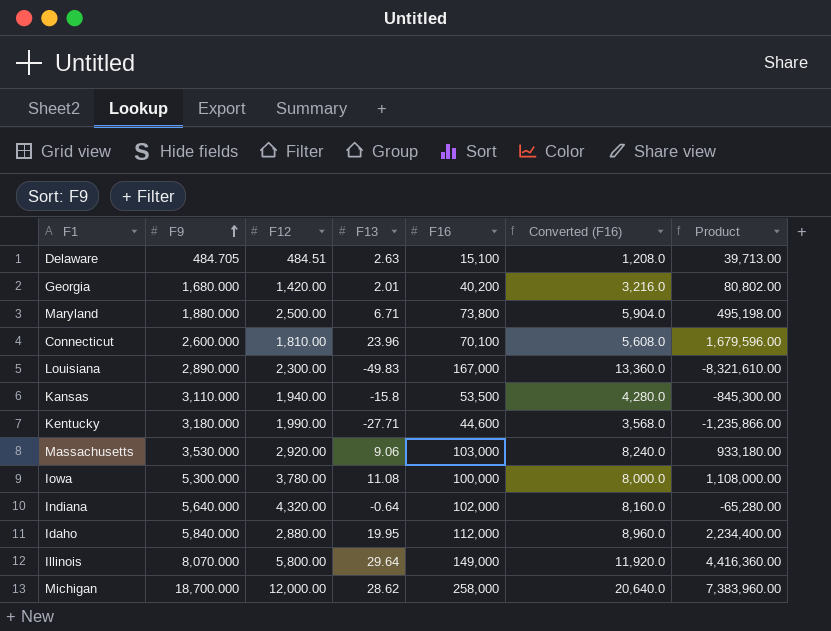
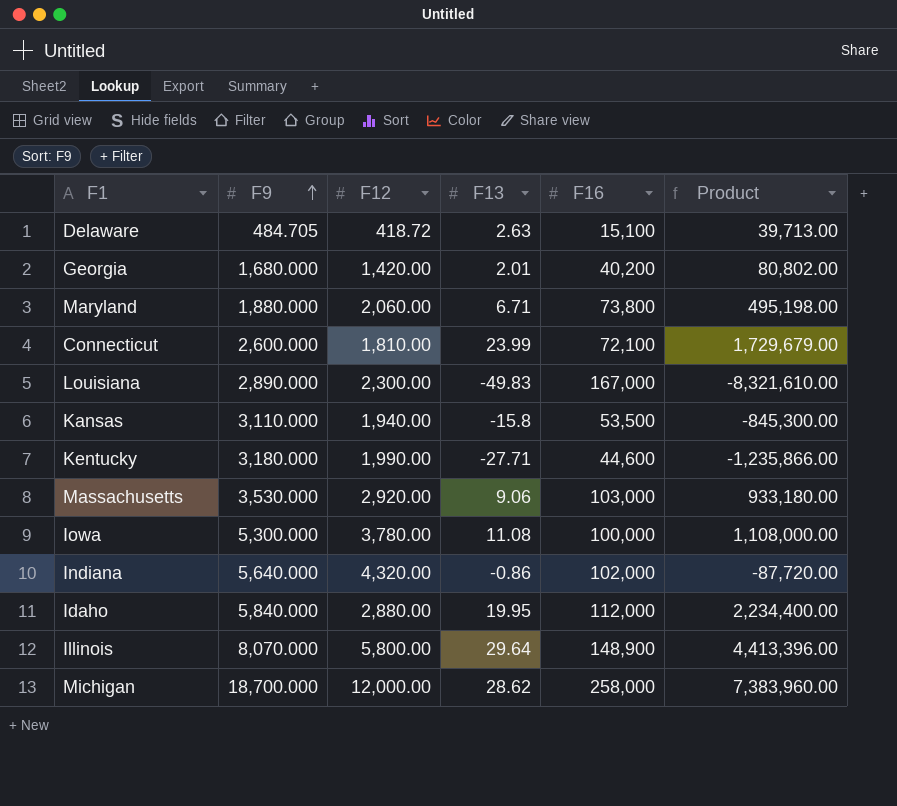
column Converted (F16) | formula: [F16] * 0.08 -> none
Delaware | F12: 484.51 -> 418.72
Maryland | F12: 2,500.00 -> 2,060.00
Connecticut | F13: 23.96 -> 23.99
Connecticut | F16: 70,100 -> 72,100
Connecticut | Product: 1,679,596.00 -> 1,729,679.00
Indiana | F13: -0.64 -> -0.86
Indiana | Product: -65,280.00 -> -87,720.00
Illinois | F16: 149,000 -> 148,900
Illinois | Product: 4,416,360.00 -> 4,413,396.00

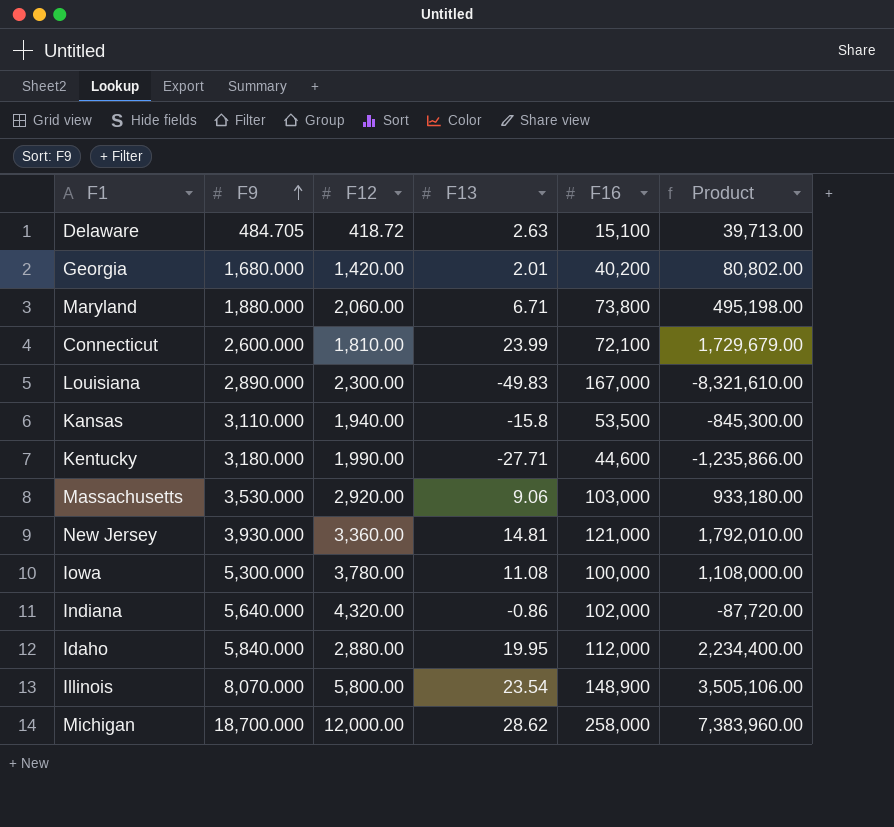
row New Jersey: none -> 3,930.000 | 3,360.00 | 14.81 | 121,000 | 1,792,010.00
Illinois | F13: 29.64 -> 23.54
Illinois | Product: 4,413,396.00 -> 3,505,106.00

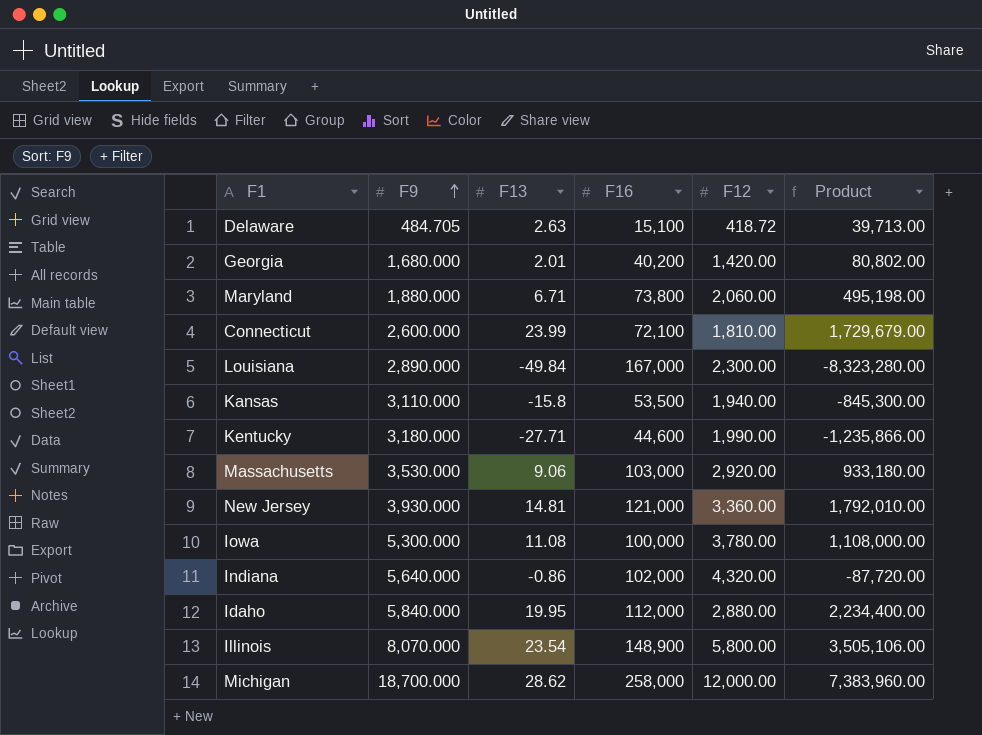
column F12 | position: 3 -> 5
Louisiana | F13: -49.83 -> -49.84
Louisiana | Product: -8,321,610.00 -> -8,323,280.00

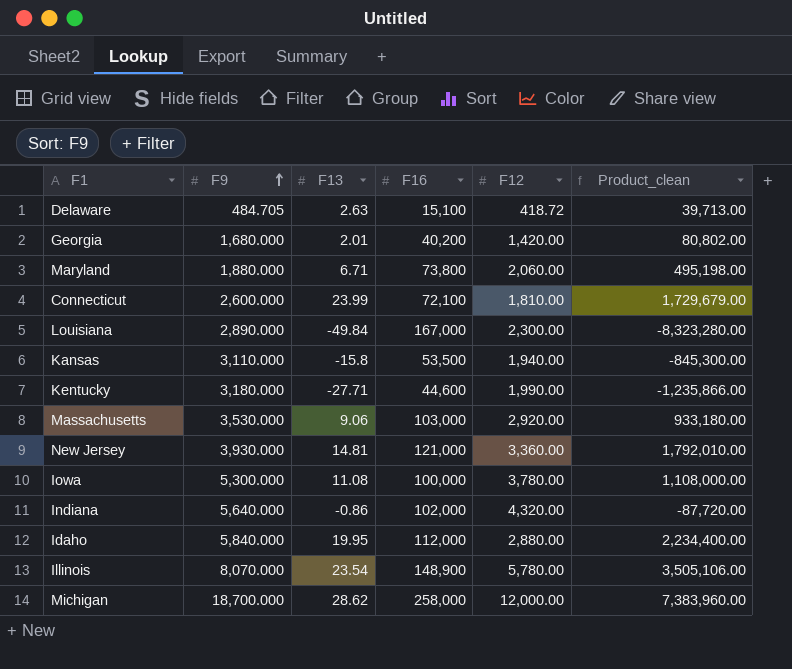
column name: Product -> Product_clean
Illinois | F12: 5,800.00 -> 5,780.00

